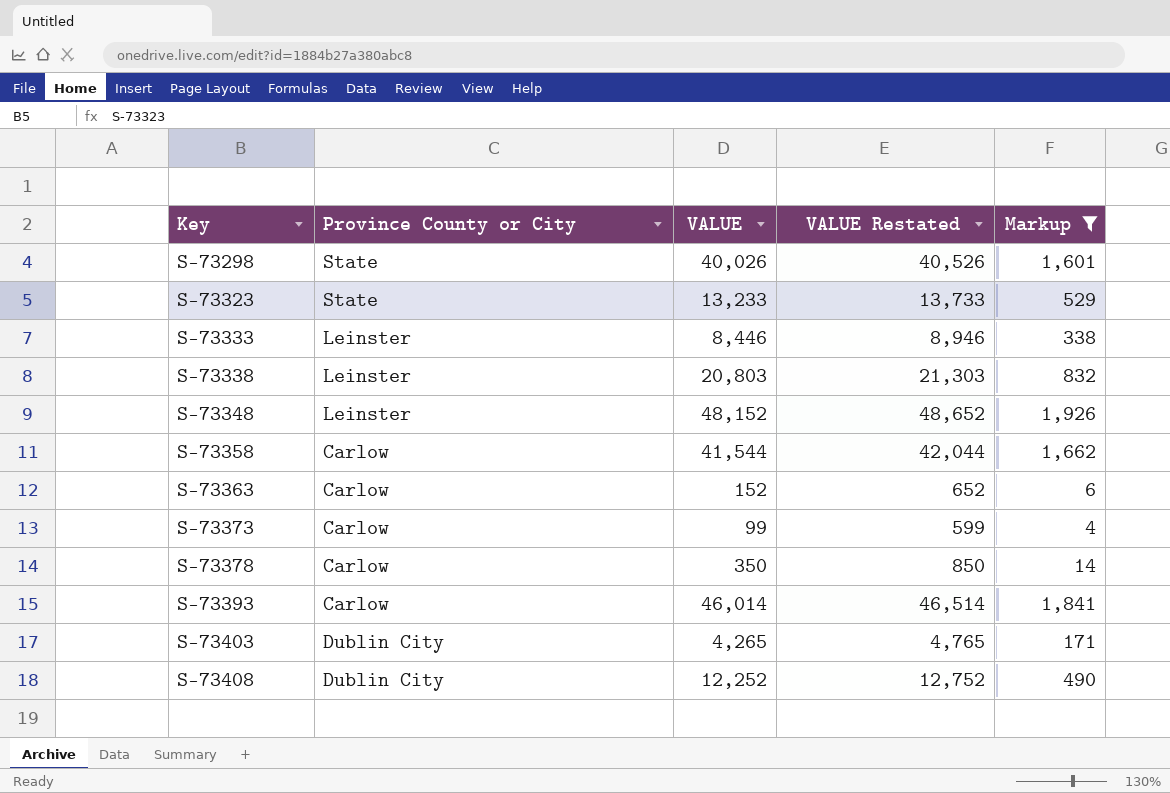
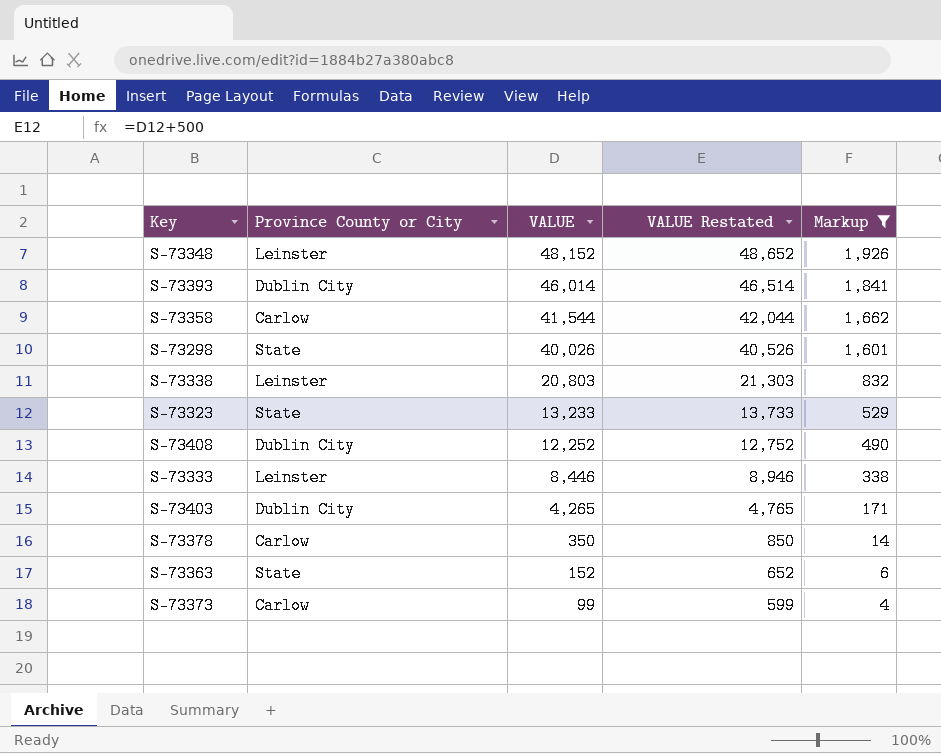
row order: Key ascending -> VALUE descending
S-73393 | Province County or City: Carlow -> Dublin City
S-73363 | Province County or City: Carlow -> State

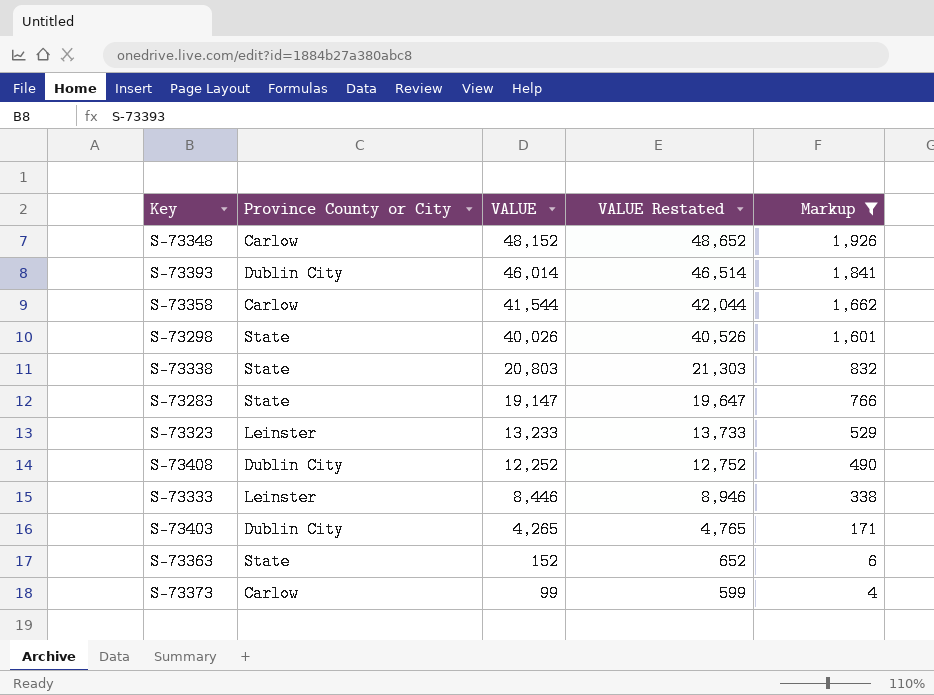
row S-73378: Carlow | 350 | 850 | 14 -> none
S-73348 | Province County or City: Leinster -> Carlow
S-73338 | Province County or City: Leinster -> State
row S-73283: none -> State | 19,147 | 19,647 | 766
S-73323 | Province County or City: State -> Leinster

